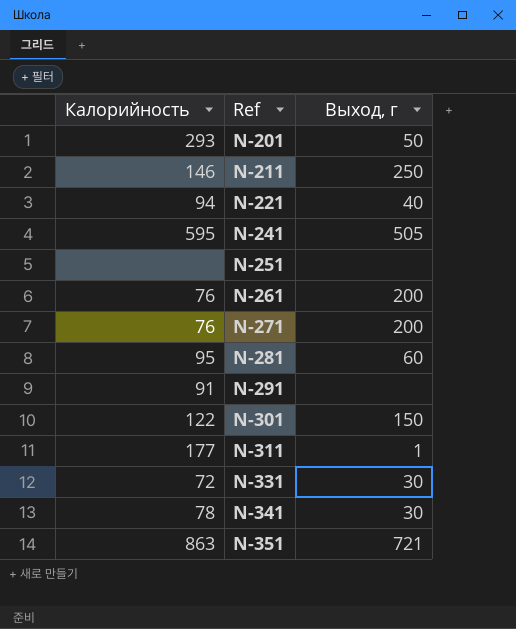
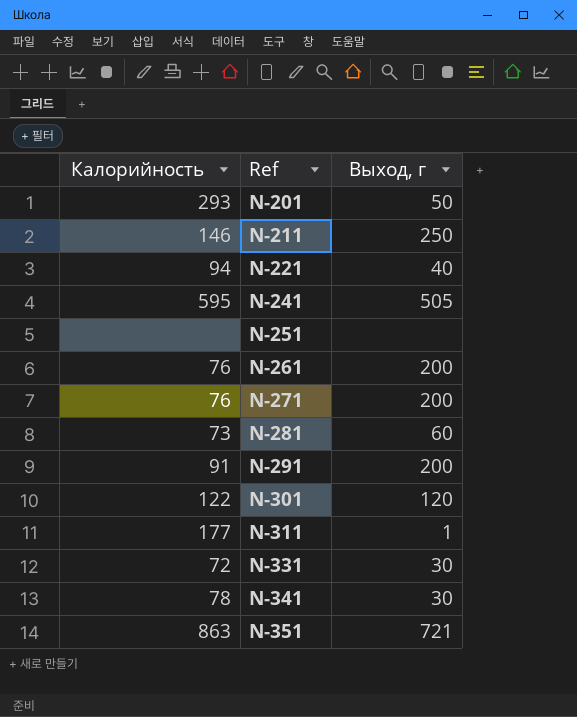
N-281 | Калорийность: 95 -> 73
N-291 | Выход, г: none -> 200
N-301 | Выход, г: 150 -> 120

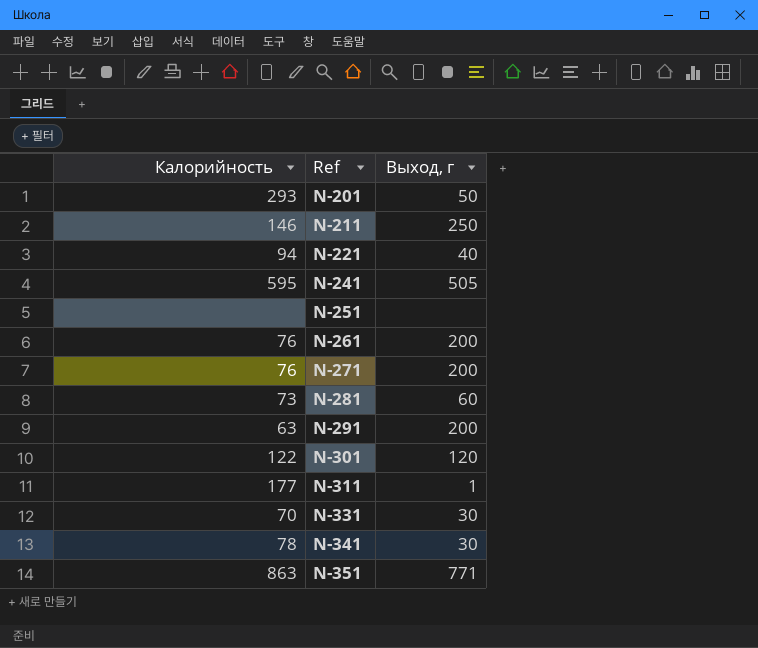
N-291 | Калорийность: 91 -> 63
N-331 | Калорийность: 72 -> 70
N-351 | Выход, г: 721 -> 771

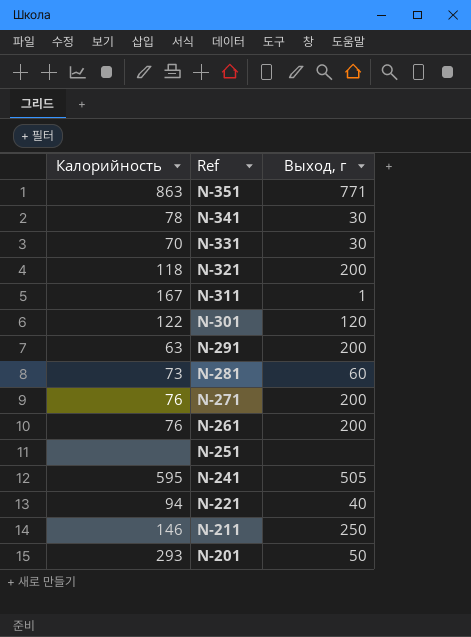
row order: Ref ascending -> Ref descending
row N-321: none -> 118 | 200
N-311 | Калорийность: 177 -> 167

